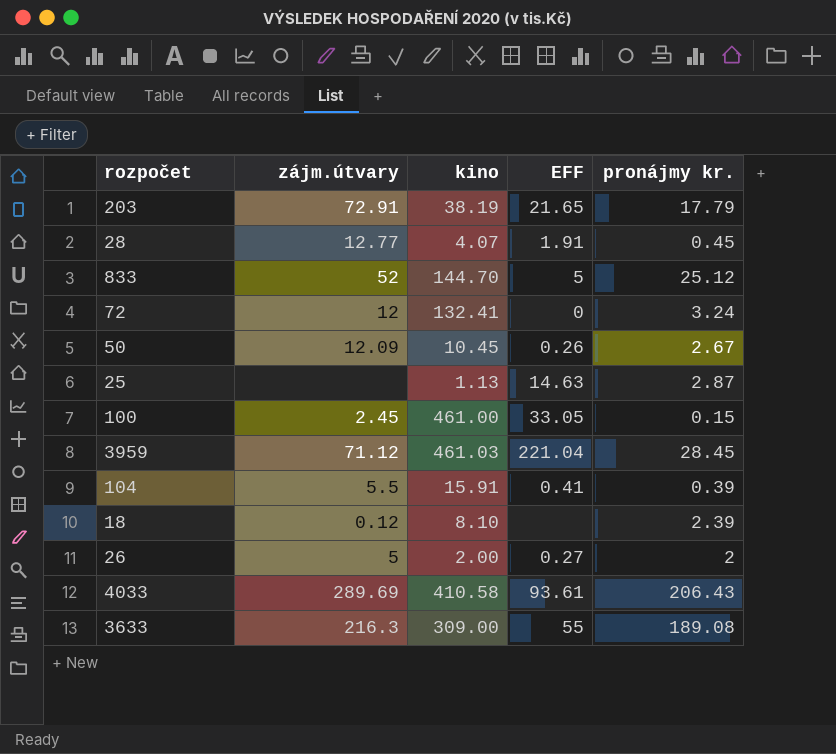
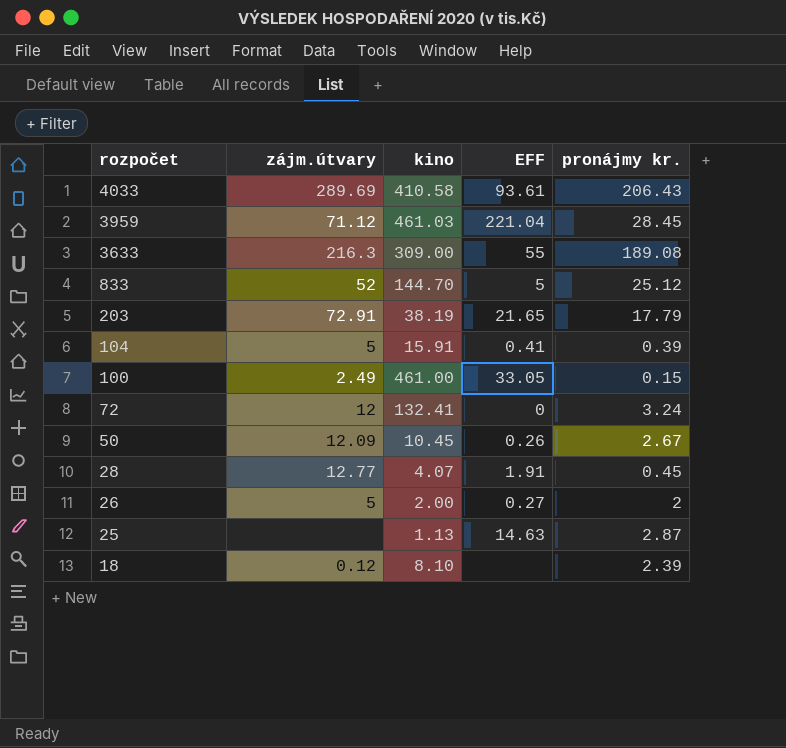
row order: none -> rozpočet descending
104 | zájm.útvary: 5.5 -> 5
100 | zájm.útvary: 2.45 -> 2.49

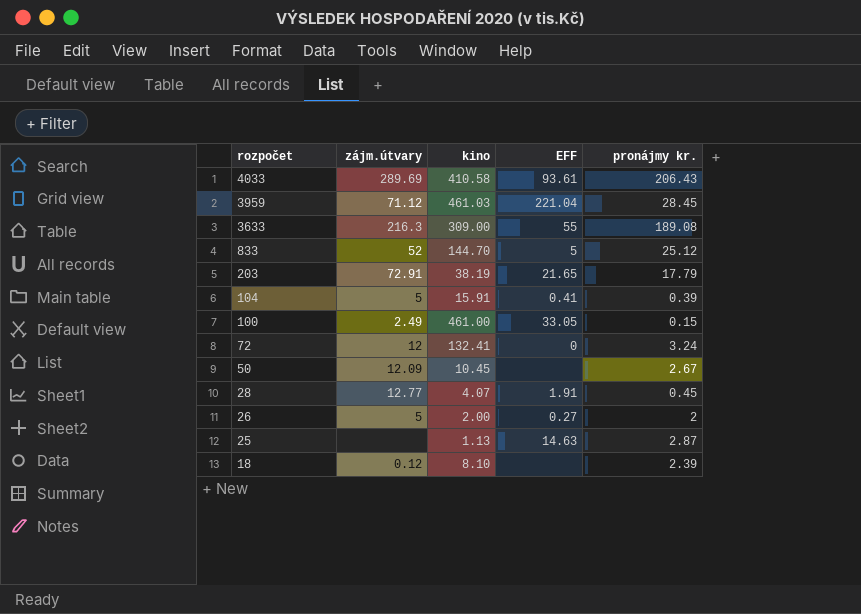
50 | EFF: 0.26 -> none

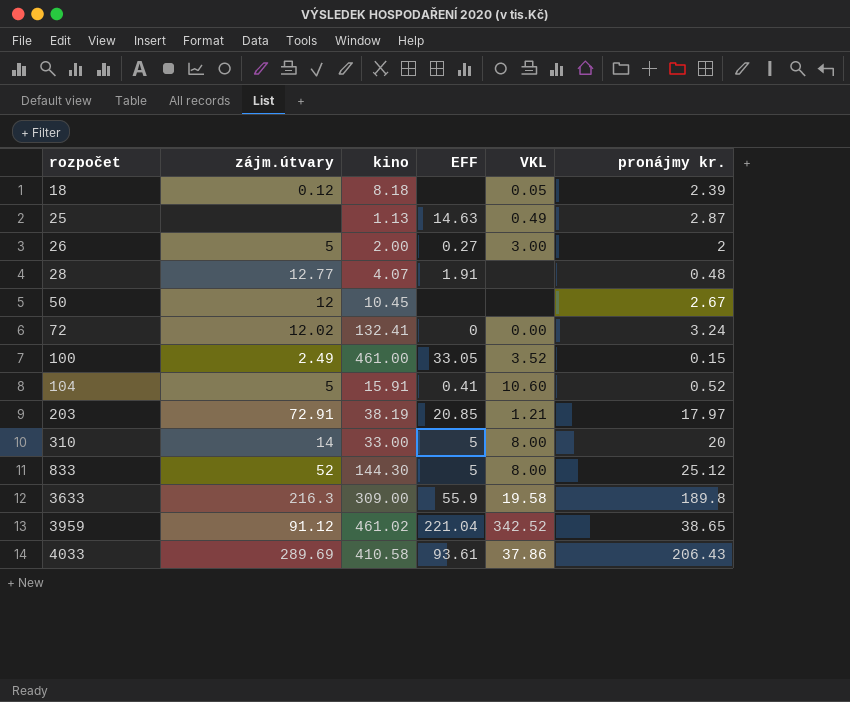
row order: rozpočet descending -> rozpočet ascending
column VKL | position: none -> 5
18 | kino: 8.10 -> 8.18
28 | pronájmy kr.: 0.45 -> 0.48
50 | zájm.útvary: 12.09 -> 12
72 | zájm.útvary: 12 -> 12.02
104 | pronájmy kr.: 0.39 -> 0.52
203 | EFF: 21.65 -> 20.85
203 | pronájmy kr.: 17.79 -> 17.97
row 310: none -> 14 | 33.00 | 5 | 8.00 | 20
833 | kino: 144.70 -> 144.30
3633 | EFF: 55 -> 55.9
3633 | pronájmy kr.: 189.08 -> 189.8
3959 | zájm.útvary: 71.12 -> 91.12
3959 | kino: 461.03 -> 461.02
3959 | pronájmy kr.: 28.45 -> 38.65

